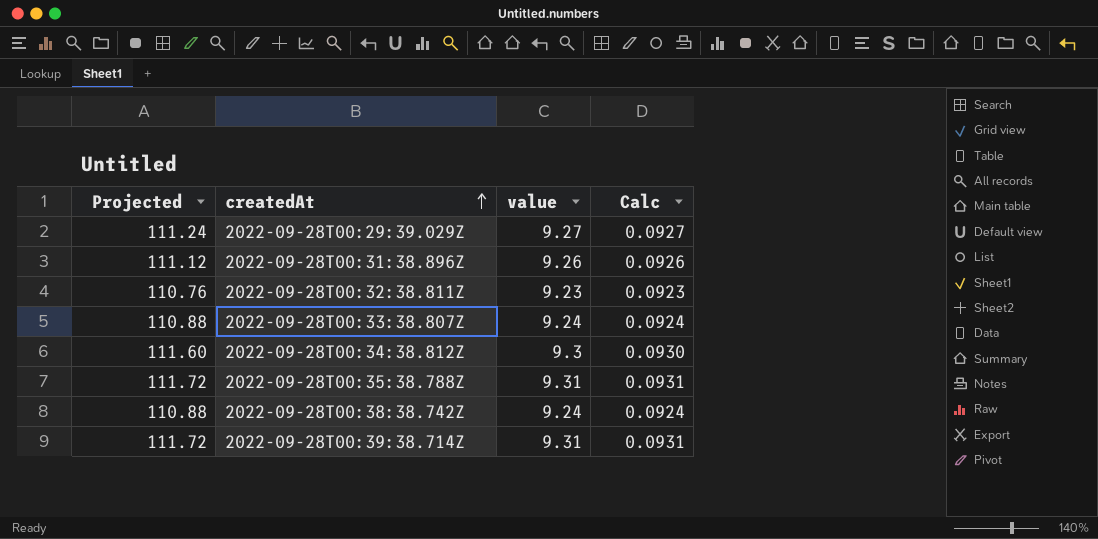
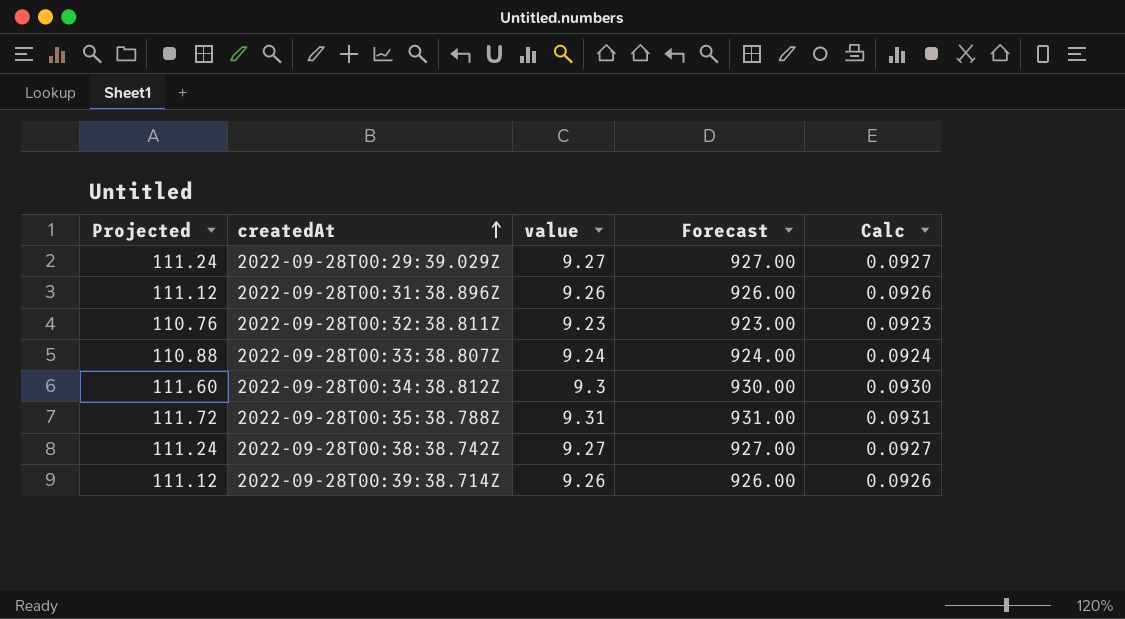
column Forecast | formula: none -> [value] * 100
2022-09-28T00:38:38.742Z | Projected: 110.88 -> 111.24
2022-09-28T00:38:38.742Z | value: 9.24 -> 9.27
2022-09-28T00:38:38.742Z | Calc: 0.0924 -> 0.0927
2022-09-28T00:39:38.714Z | Projected: 111.72 -> 111.12
2022-09-28T00:39:38.714Z | value: 9.31 -> 9.26
2022-09-28T00:39:38.714Z | Calc: 0.0931 -> 0.0926

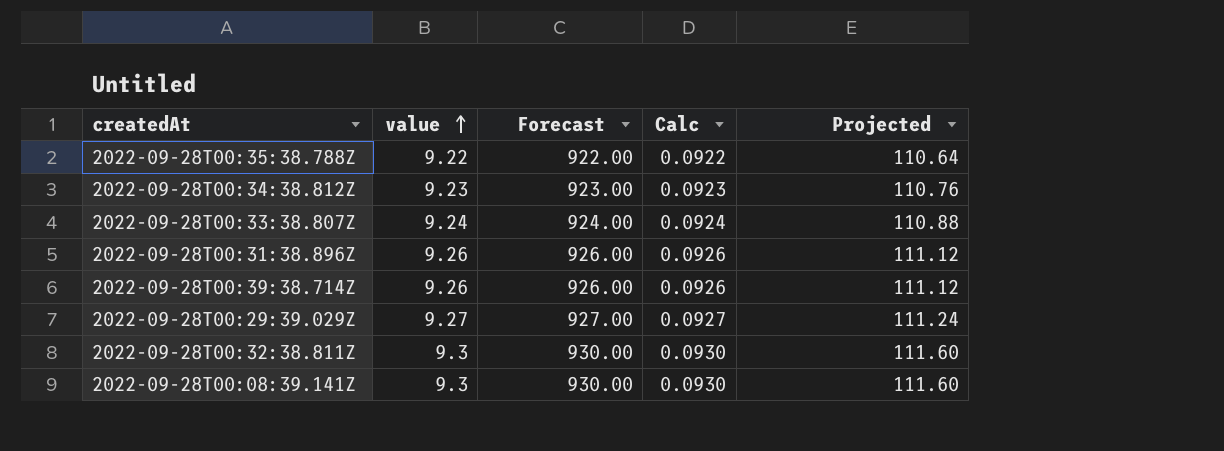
row order: createdAt ascending -> value ascending
column Projected | position: 1 -> 5
row 2022-09-28T00:38:38.742Z: 111.24 | 9.27 | 927.00 | 0.0927 -> none
2022-09-28T00:35:38.788Z | value: 9.31 -> 9.22
2022-09-28T00:35:38.788Z | Forecast: 931.00 -> 922.00
2022-09-28T00:35:38.788Z | Calc: 0.0931 -> 0.0922
2022-09-28T00:35:38.788Z | Projected: 111.72 -> 110.64
2022-09-28T00:34:38.812Z | value: 9.3 -> 9.23
2022-09-28T00:34:38.812Z | Forecast: 930.00 -> 923.00
2022-09-28T00:34:38.812Z | Calc: 0.0930 -> 0.0923
2022-09-28T00:34:38.812Z | Projected: 111.60 -> 110.76
2022-09-28T00:32:38.811Z | value: 9.23 -> 9.3
2022-09-28T00:32:38.811Z | Forecast: 923.00 -> 930.00
2022-09-28T00:32:38.811Z | Calc: 0.0923 -> 0.0930
2022-09-28T00:32:38.811Z | Projected: 110.76 -> 111.60
row 2022-09-28T00:08:39.141Z: none -> 9.3 | 930.00 | 0.0930 | 111.60

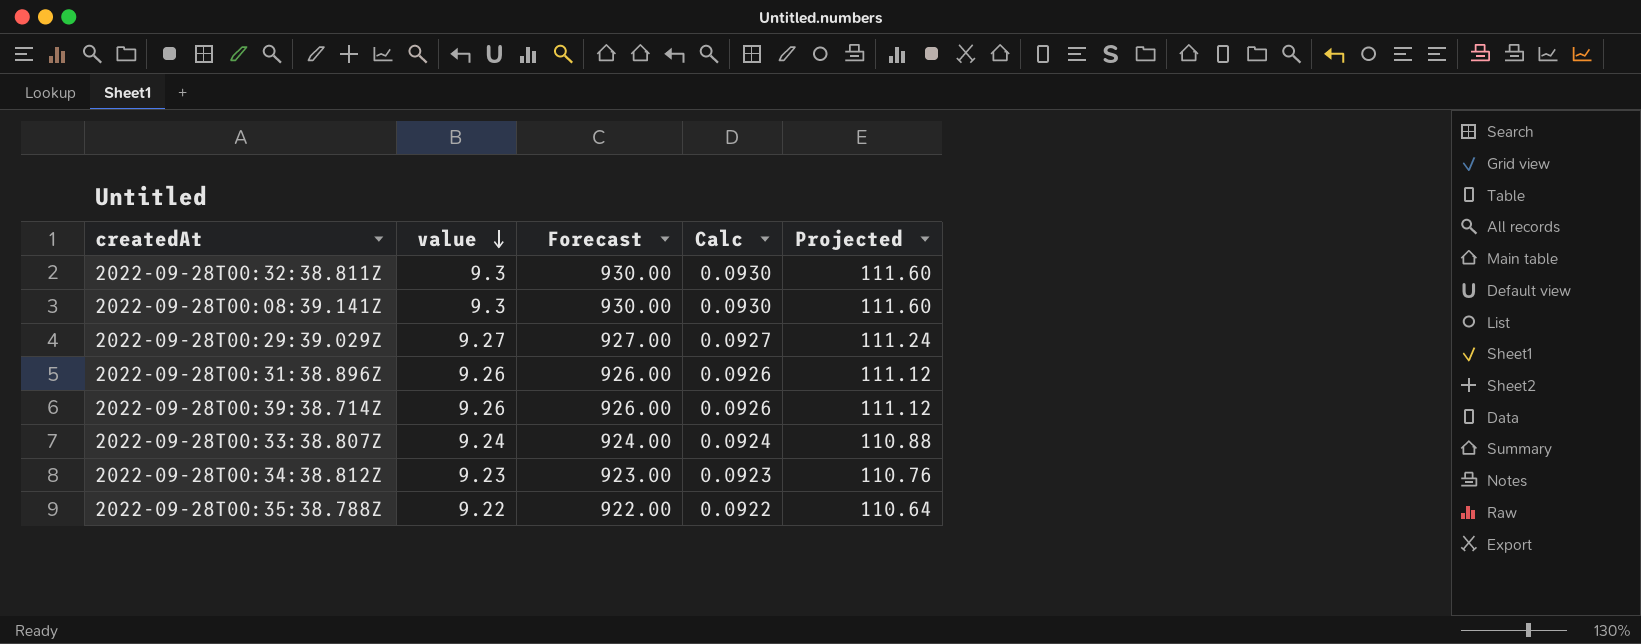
row order: value ascending -> value descending

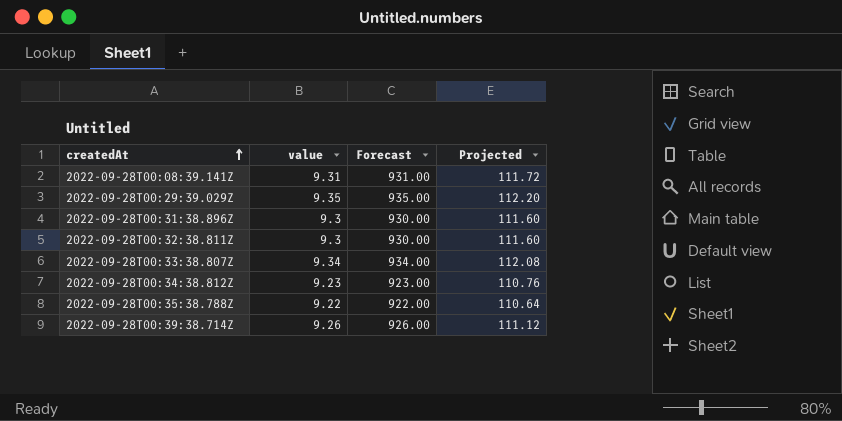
row order: value descending -> createdAt ascending
column Calc | formula: [value] * 0.01 -> none
2022-09-28T00:08:39.141Z | value: 9.3 -> 9.31
2022-09-28T00:08:39.141Z | Forecast: 930.00 -> 931.00
2022-09-28T00:08:39.141Z | Projected: 111.60 -> 111.72
2022-09-28T00:29:39.029Z | value: 9.27 -> 9.35
2022-09-28T00:29:39.029Z | Forecast: 927.00 -> 935.00
2022-09-28T00:29:39.029Z | Projected: 111.24 -> 112.20
2022-09-28T00:31:38.896Z | value: 9.26 -> 9.3
2022-09-28T00:31:38.896Z | Forecast: 926.00 -> 930.00
2022-09-28T00:31:38.896Z | Projected: 111.12 -> 111.60
2022-09-28T00:33:38.807Z | value: 9.24 -> 9.34
2022-09-28T00:33:38.807Z | Forecast: 924.00 -> 934.00
2022-09-28T00:33:38.807Z | Projected: 110.88 -> 112.08

